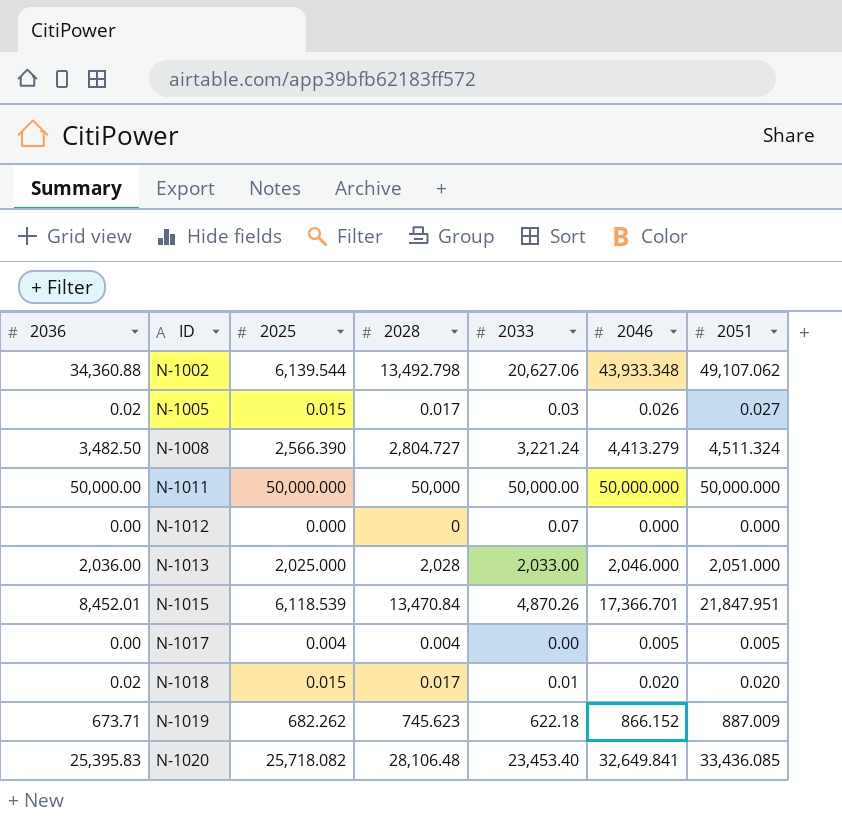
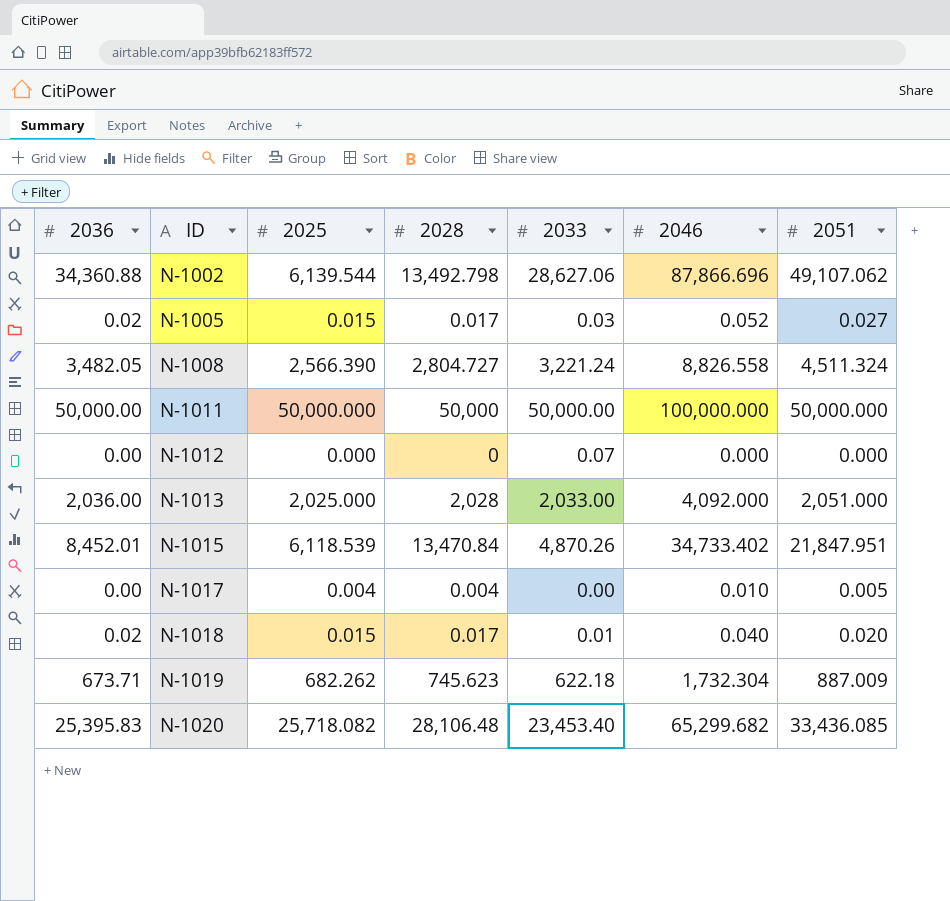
N-1002 | 2033: 20,627.06 -> 28,627.06
N-1002 | 2046: 43,933.348 -> 87,866.696
N-1005 | 2046: 0.026 -> 0.052
N-1008 | 2036: 3,482.50 -> 3,482.05
N-1008 | 2046: 4,413.279 -> 8,826.558
N-1011 | 2046: 50,000.000 -> 100,000.000
N-1013 | 2046: 2,046.000 -> 4,092.000
N-1015 | 2046: 17,366.701 -> 34,733.402
N-1017 | 2046: 0.005 -> 0.010
N-1018 | 2046: 0.020 -> 0.040
N-1019 | 2046: 866.152 -> 1,732.304
N-1020 | 2046: 32,649.841 -> 65,299.682

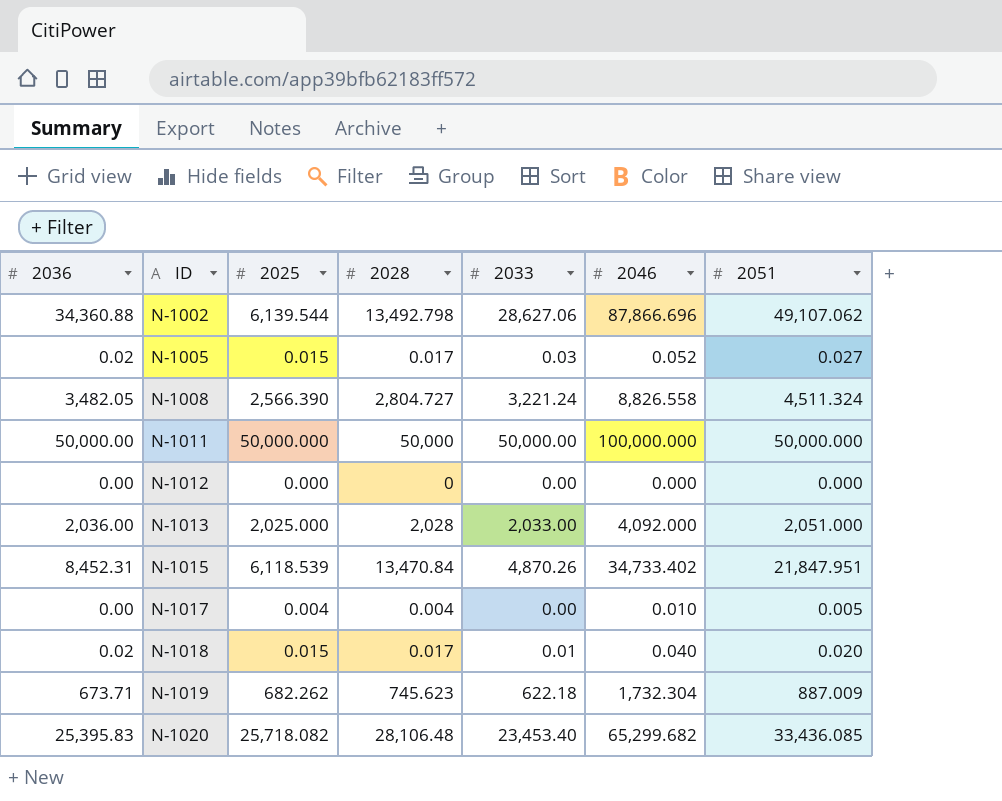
N-1012 | 2033: 0.07 -> 0.00
N-1015 | 2036: 8,452.01 -> 8,452.31

